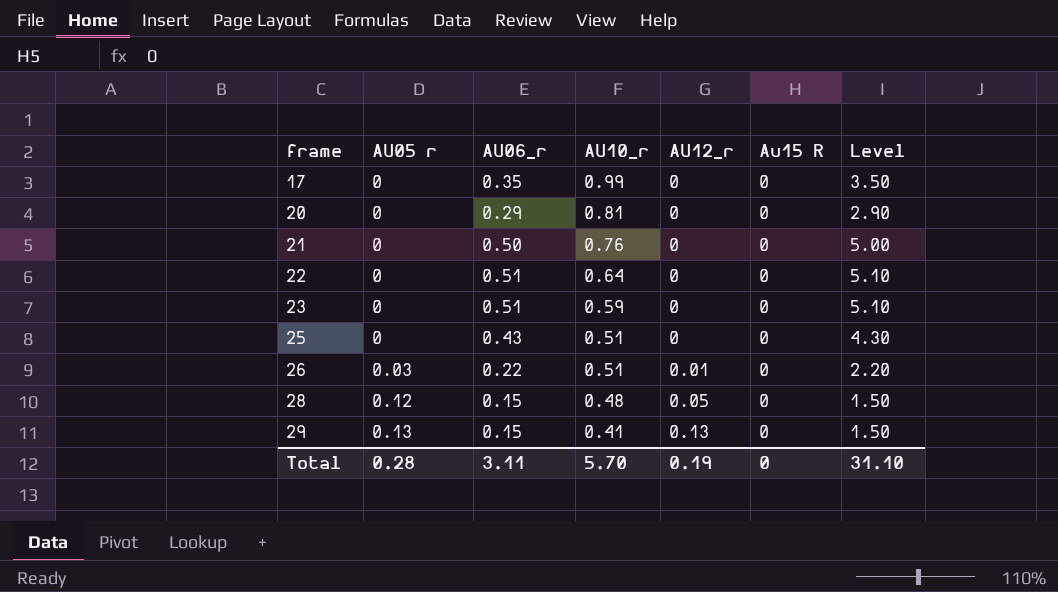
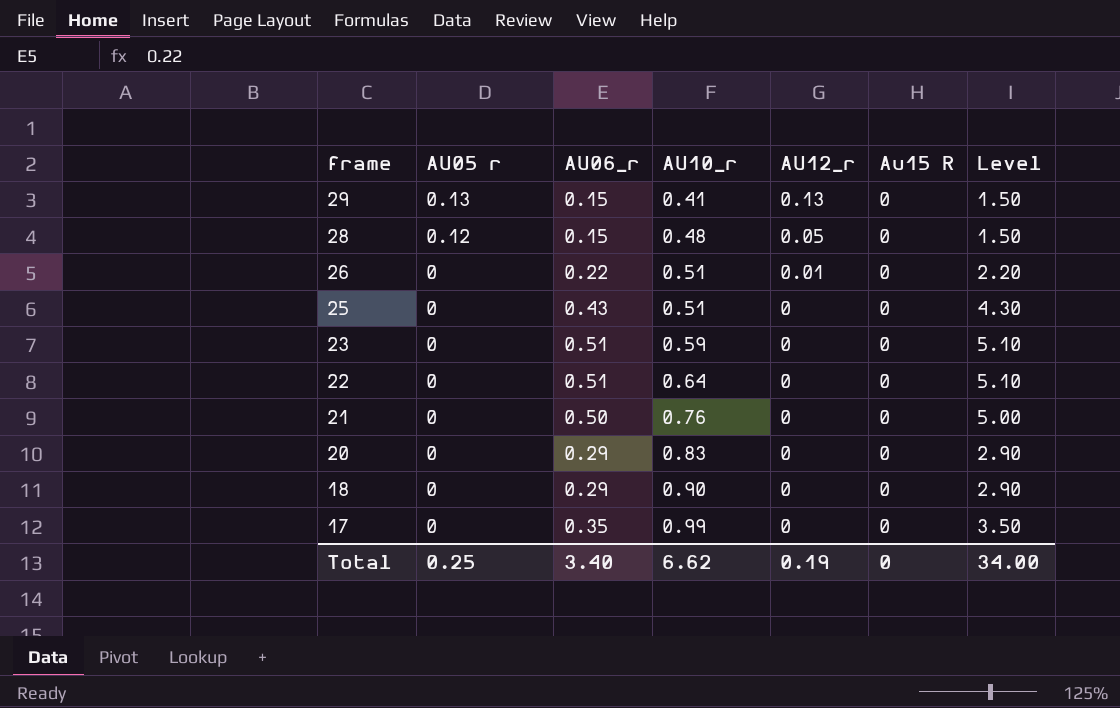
row order: frame ascending -> frame descending
26 | AU05 r: 0.03 -> 0
20 | AU10_r: 0.81 -> 0.83
row 18: none -> 0 | 0.29 | 0.90 | 0 | 0 | 2.90
Total | AU05 r: 0.28 -> 0.25
Total | AU06_r: 3.11 -> 3.40
Total | AU10_r: 5.70 -> 6.62
Total | Level: 31.10 -> 34.00

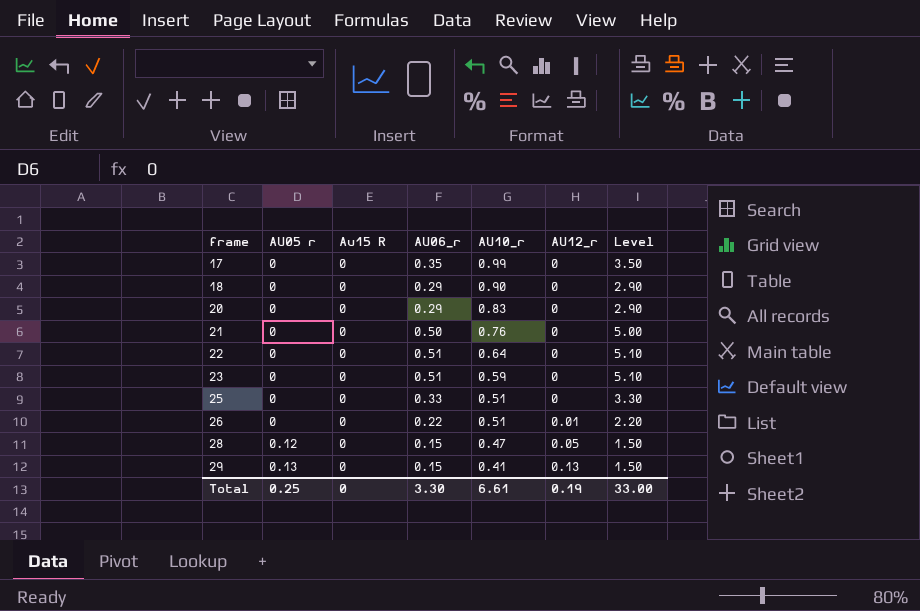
row order: frame descending -> frame ascending
column Au15 R | position: 6 -> 3
25 | AU06_r: 0.43 -> 0.33
25 | Level: 4.30 -> 3.30
28 | AU10_r: 0.48 -> 0.47
Total | AU06_r: 3.40 -> 3.30
Total | AU10_r: 6.62 -> 6.61
Total | Level: 34.00 -> 33.00

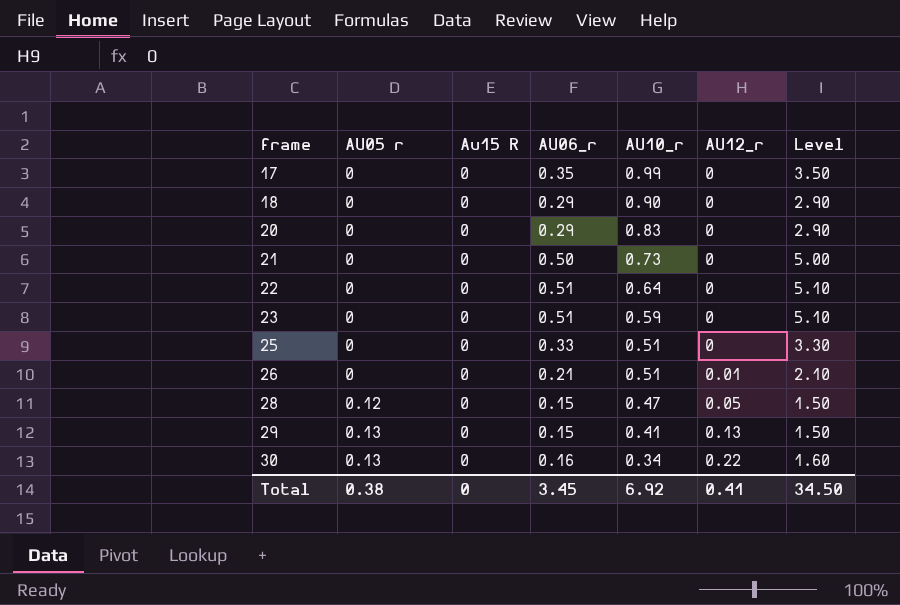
21 | AU10_r: 0.76 -> 0.73
26 | AU06_r: 0.22 -> 0.21
26 | Level: 2.20 -> 2.10
row 30: none -> 0.13 | 0 | 0.16 | 0.34 | 0.22 | 1.60
Total | AU05 r: 0.25 -> 0.38
Total | AU06_r: 3.30 -> 3.45
Total | AU10_r: 6.61 -> 6.92
Total | AU12_r: 0.19 -> 0.41
Total | Level: 33.00 -> 34.50

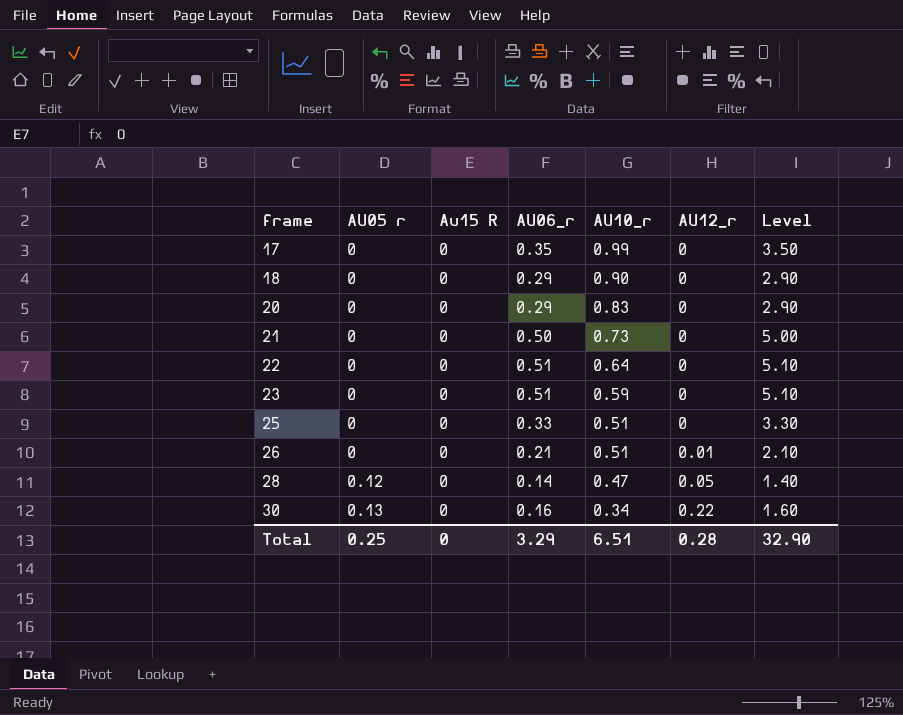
row 29: 0.13 | 0 | 0.15 | 0.41 | 0.13 | 1.50 -> none
28 | AU06_r: 0.15 -> 0.14
28 | Level: 1.50 -> 1.40
Total | AU05 r: 0.38 -> 0.25
Total | AU06_r: 3.45 -> 3.29
Total | AU10_r: 6.92 -> 6.51
Total | AU12_r: 0.41 -> 0.28
Total | Level: 34.50 -> 32.90

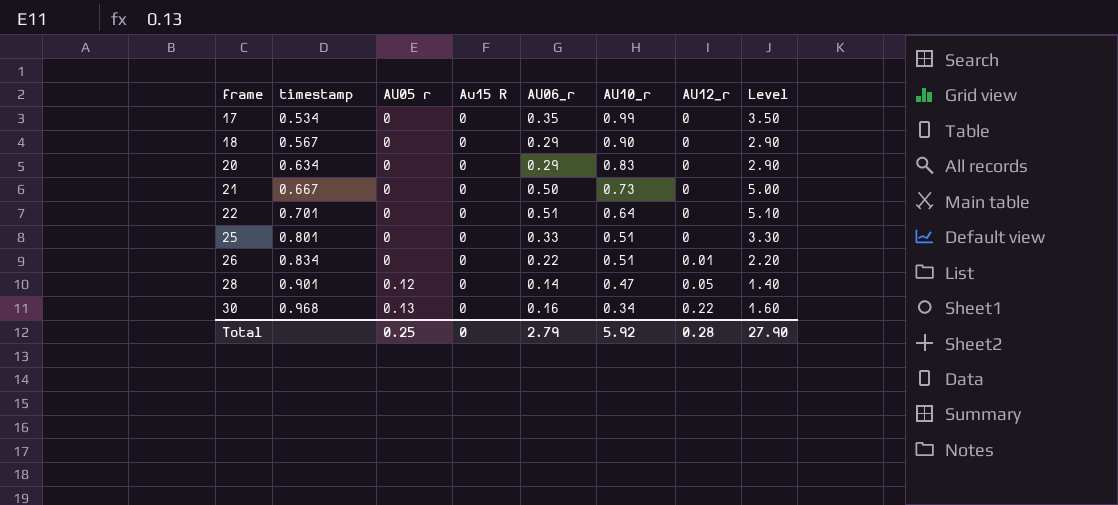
column timestamp | position: none -> 2
row 23: 0 | 0 | 0.51 | 0.59 | 0 | 5.10 -> none
26 | AU06_r: 0.21 -> 0.22
26 | Level: 2.10 -> 2.20
Total | AU06_r: 3.29 -> 2.79
Total | AU10_r: 6.51 -> 5.92
Total | Level: 32.90 -> 27.90

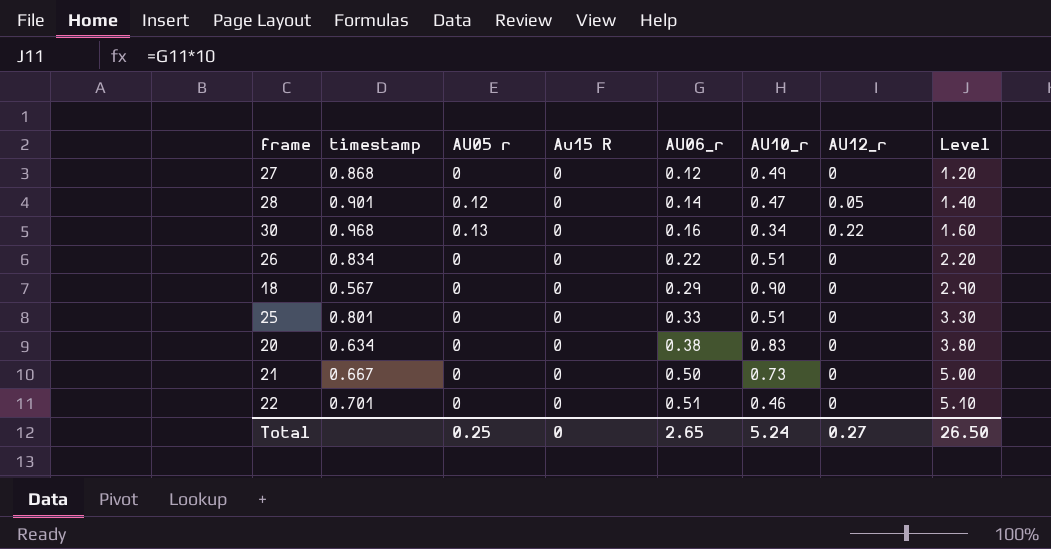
row order: frame ascending -> AU06_r ascending
row 17: 0.534 | 0 | 0 | 0.35 | 0.99 | 0 | 3.50 -> none
row 27: none -> 0.868 | 0 | 0 | 0.12 | 0.49 | 0 | 1.20
26 | AU12_r: 0.01 -> 0
20 | AU06_r: 0.29 -> 0.38
20 | Level: 2.90 -> 3.80
22 | AU10_r: 0.64 -> 0.46
Total | AU06_r: 2.79 -> 2.65
Total | AU10_r: 5.92 -> 5.24
Total | AU12_r: 0.28 -> 0.27
Total | Level: 27.90 -> 26.50

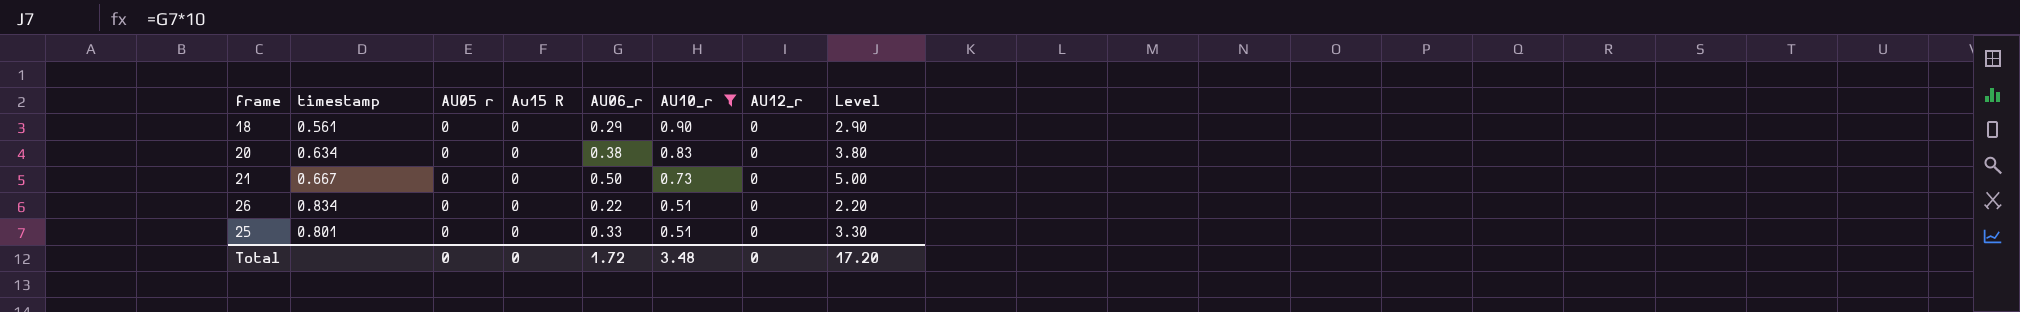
filter: none -> AU10_r >= 0.51
row order: AU06_r ascending -> AU10_r descending
18 | timestamp: 0.567 -> 0.561
Total | AU05 r: 0.25 -> 0
Total | AU06_r: 2.65 -> 1.72
Total | AU10_r: 5.24 -> 3.48
Total | AU12_r: 0.27 -> 0
Total | Level: 26.50 -> 17.20

